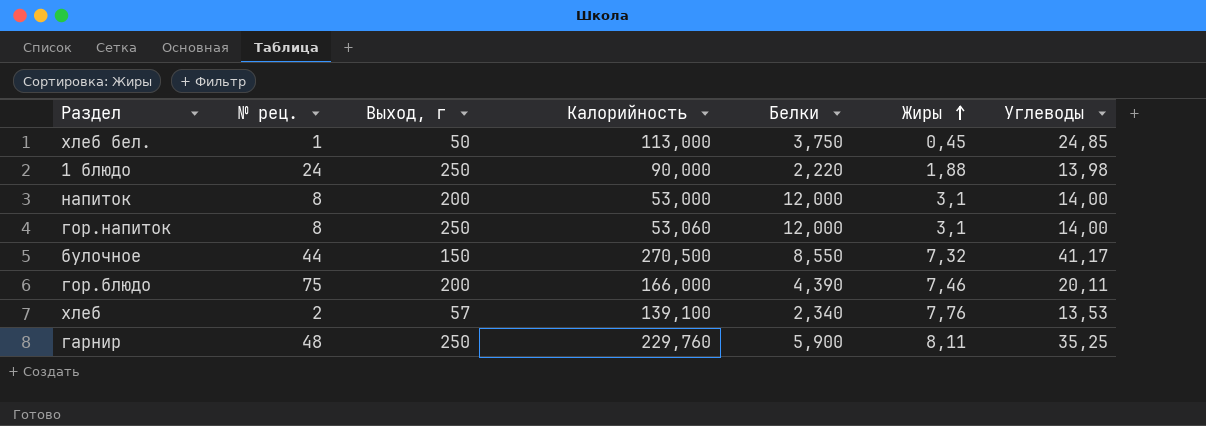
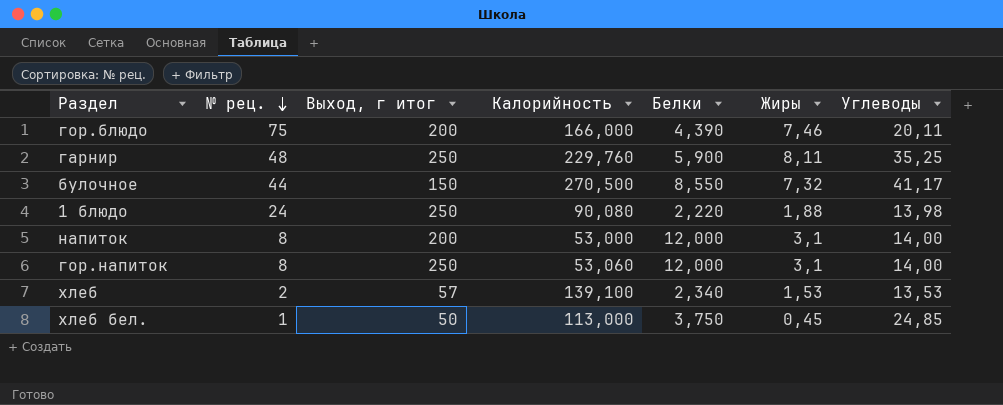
row order: Жиры ascending -> № рец. descending
column name: Выход, г -> Выход, г итог
1 блюдо | Калорийность: 90,000 -> 90,080
хлеб | Жиры: 7,76 -> 1,53

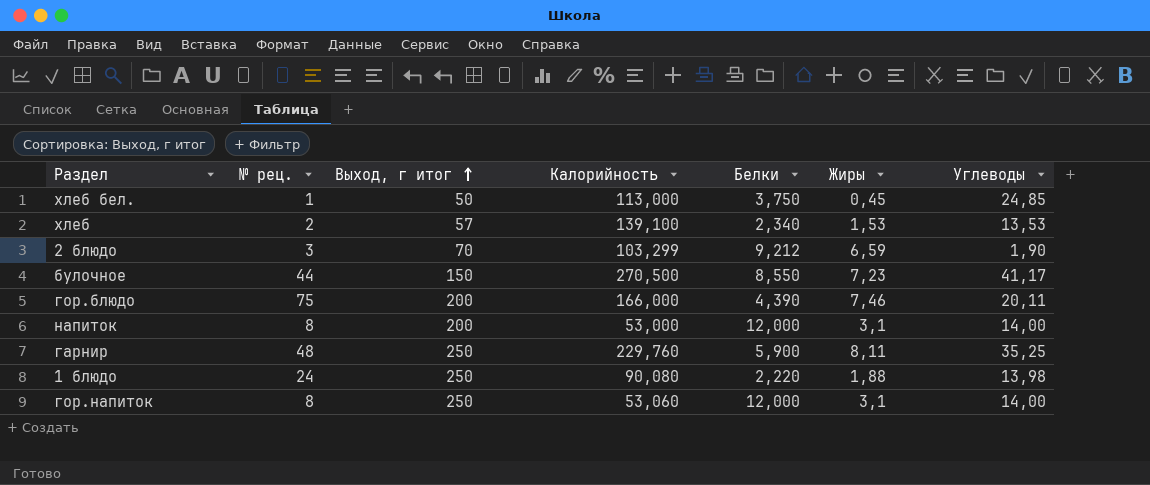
row order: № рец. descending -> Выход, г итог ascending
row 2 блюдо: none -> 3 | 70 | 103,299 | 9,212 | 6,59 | 1,90
булочное | Жиры: 7,32 -> 7,23

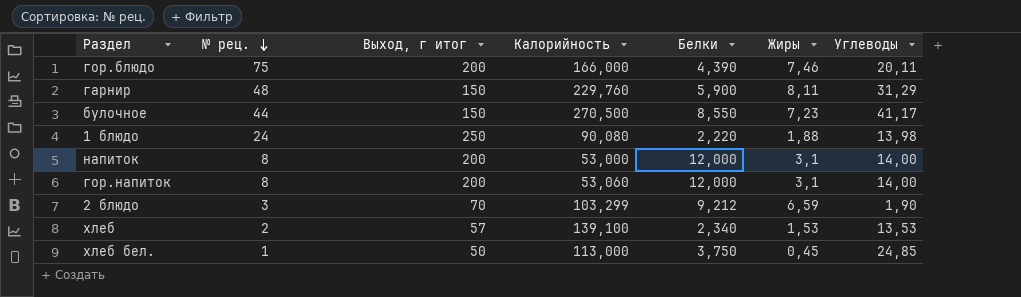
row order: Выход, г итог ascending -> № рец. descending
гарнир | Выход, г итог: 250 -> 150
гарнир | Углеводы: 35,25 -> 31,29
гор.напиток | Выход, г итог: 250 -> 200

